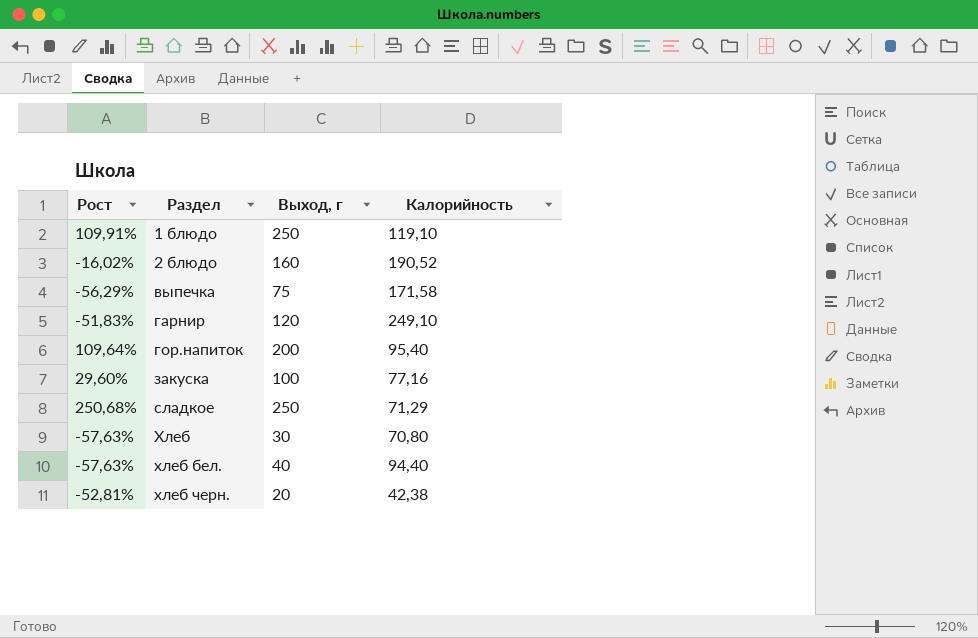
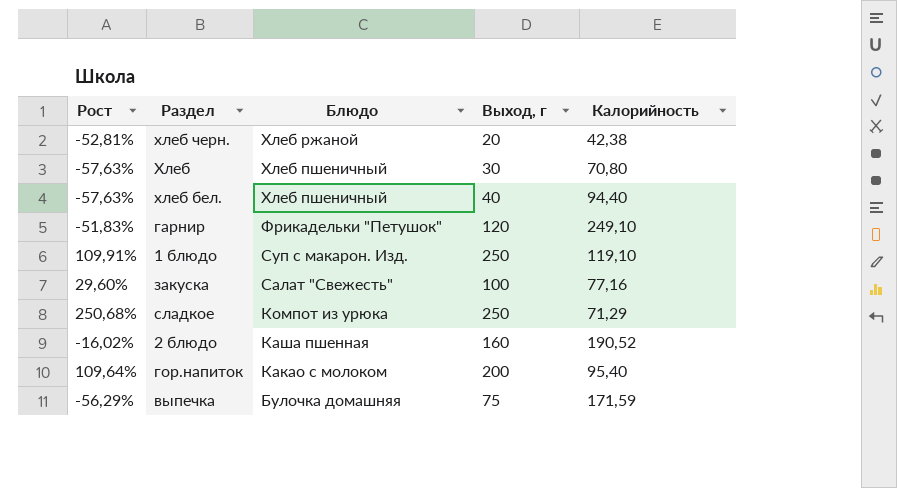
row order: Раздел ascending -> Блюдо descending
column Блюдо | position: none -> 3
выпечка | Калорийность: 171,58 -> 171,59

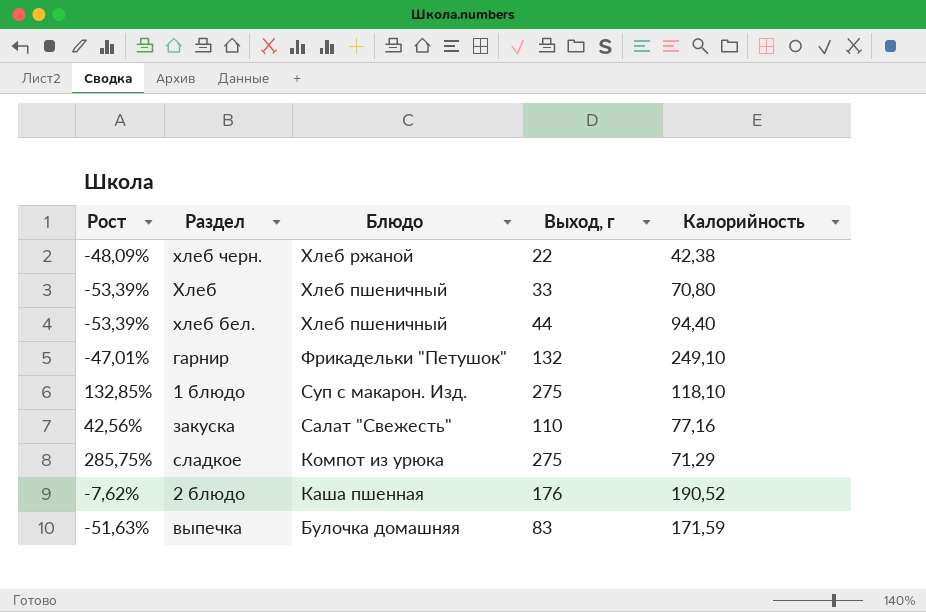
row гор.напиток: 109,64% | Какао с молоком | 200 | 95,40 -> none
хлеб черн. | Рост: -52,81% -> -48,09%
хлеб черн. | Выход, г: 20 -> 22
Хлеб | Рост: -57,63% -> -53,39%
Хлеб | Выход, г: 30 -> 33
хлеб бел. | Рост: -57,63% -> -53,39%
хлеб бел. | Выход, г: 40 -> 44
гарнир | Рост: -51,83% -> -47,01%
гарнир | Выход, г: 120 -> 132
1 блюдо | Рост: 109,91% -> 132,85%
1 блюдо | Выход, г: 250 -> 275
1 блюдо | Калорийность: 119,10 -> 118,10
закуска | Рост: 29,60% -> 42,56%
закуска | Выход, г: 100 -> 110
сладкое | Рост: 250,68% -> 285,75%
сладкое | Выход, г: 250 -> 275
2 блюдо | Рост: -16,02% -> -7,62%
2 блюдо | Выход, г: 160 -> 176
выпечка | Рост: -56,29% -> -51,63%
выпечка | Выход, г: 75 -> 83

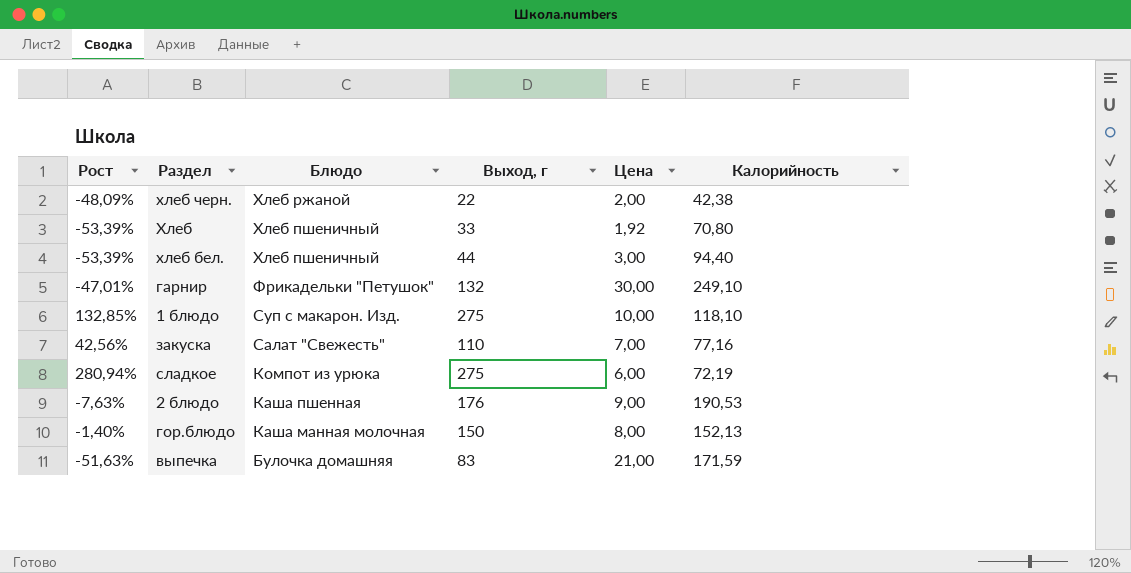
column Цена | position: none -> 5
сладкое | Рост: 285,75% -> 280,94%
сладкое | Калорийность: 71,29 -> 72,19
2 блюдо | Рост: -7,62% -> -7,63%
2 блюдо | Калорийность: 190,52 -> 190,53
row гор.блюдо: none -> -1,40% | Каша манная молочная | 150 | 8,00 | 152,13

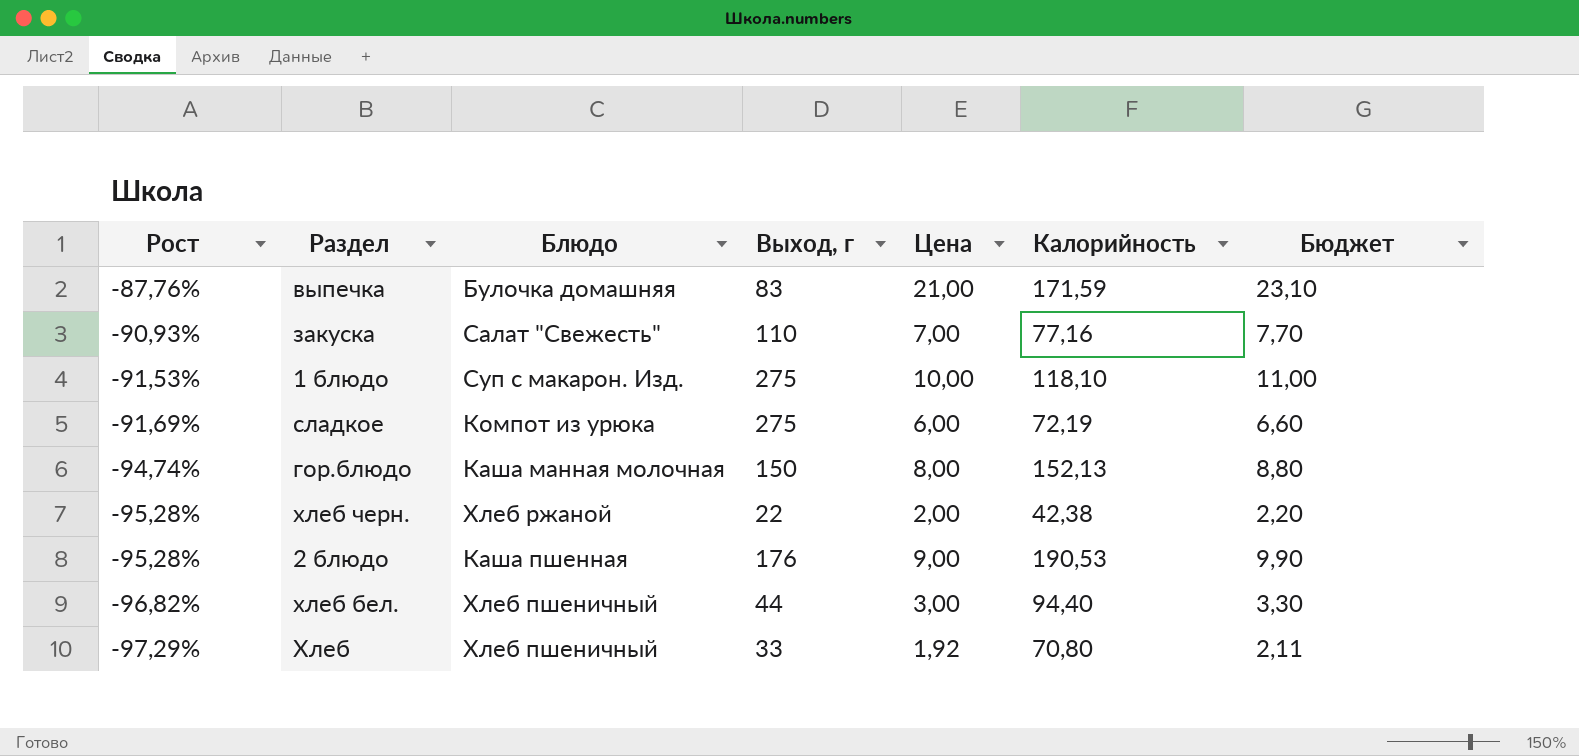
row order: Блюдо descending -> Рост descending
column Рост | formula: ([Выход, г] - [Калорийность]) / [Калорийность] -> ([Цена] - [Калорийность]) / [Калорийность]
column Бюджет | formula: none -> [Цена] * 1,1
row гарнир: -47,01% | Фрикадельки "Петушок" | 132 | 30,00 | 249,10 -> none

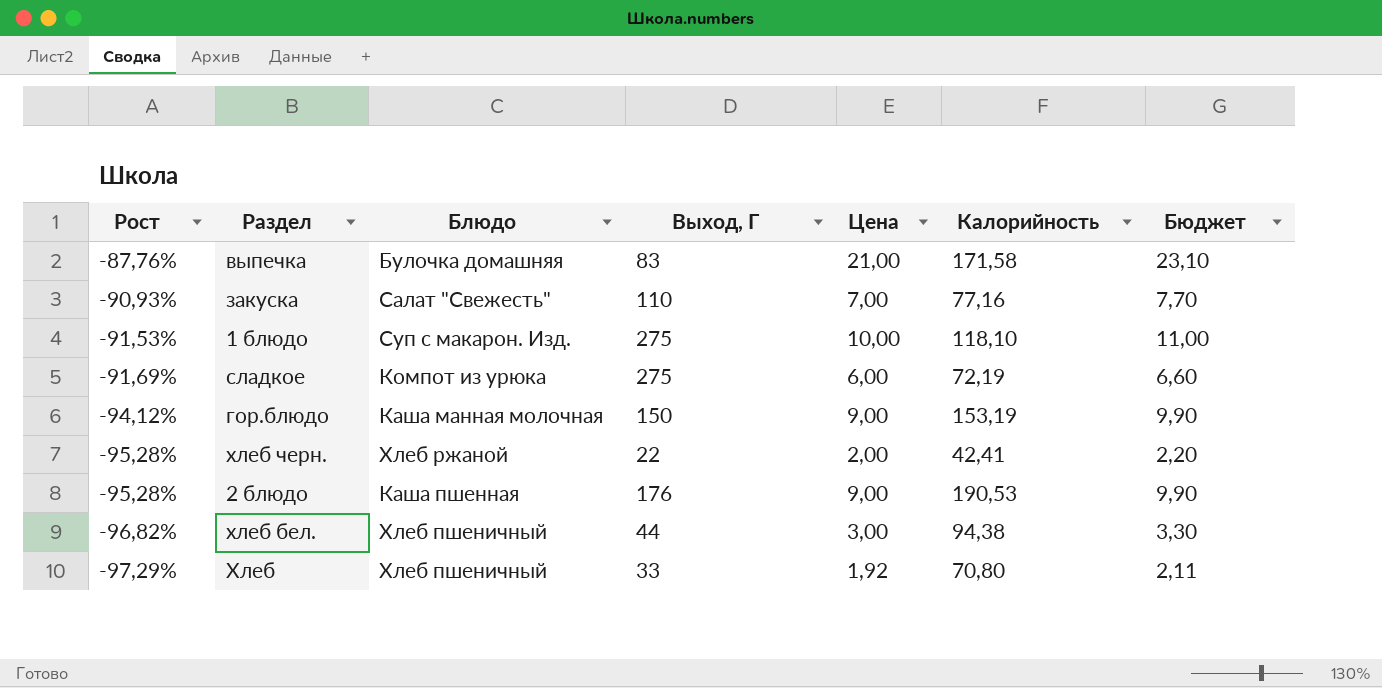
column name: Выход, г -> Выход, Г
выпечка | Калорийность: 171,59 -> 171,58
гор.блюдо | Рост: -94,74% -> -94,12%
гор.блюдо | Цена: 8,00 -> 9,00
гор.блюдо | Калорийность: 152,13 -> 153,19
гор.блюдо | Бюджет: 8,80 -> 9,90
хлеб черн. | Калорийность: 42,38 -> 42,41
хлеб бел. | Калорийность: 94,40 -> 94,38

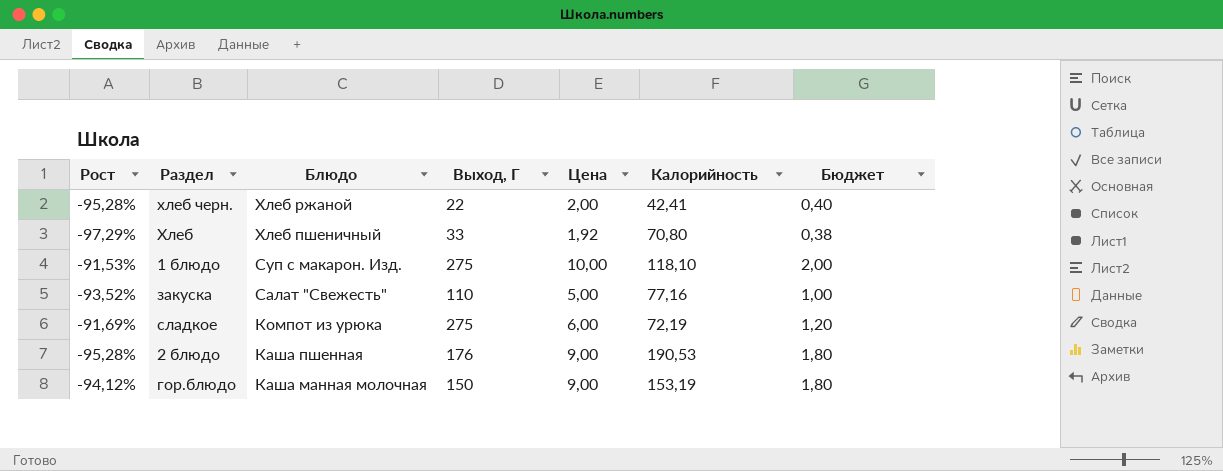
row order: Рост descending -> Блюдо descending
column Бюджет | formula: [Цена] * 1,1 -> [Цена] * 0,2
row выпечка: -87,76% | Булочка домашняя | 83 | 21,00 | 171,58 | 23,10 -> none
row хлеб бел.: -96,82% | Хлеб пшеничный | 44 | 3,00 | 94,38 | 3,30 -> none
закуска | Рост: -90,93% -> -93,52%
закуска | Цена: 7,00 -> 5,00

